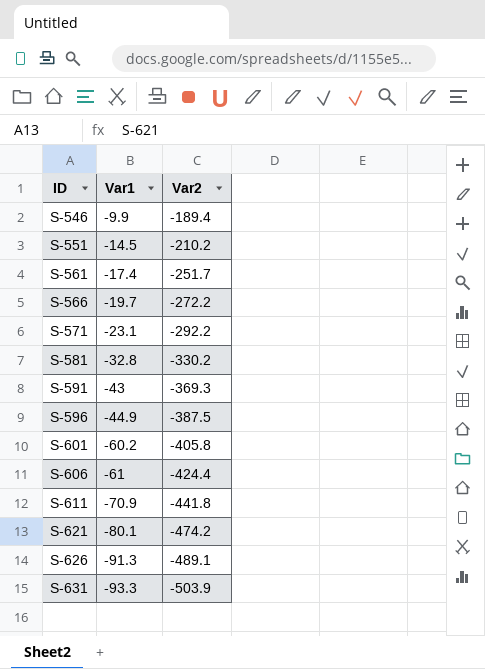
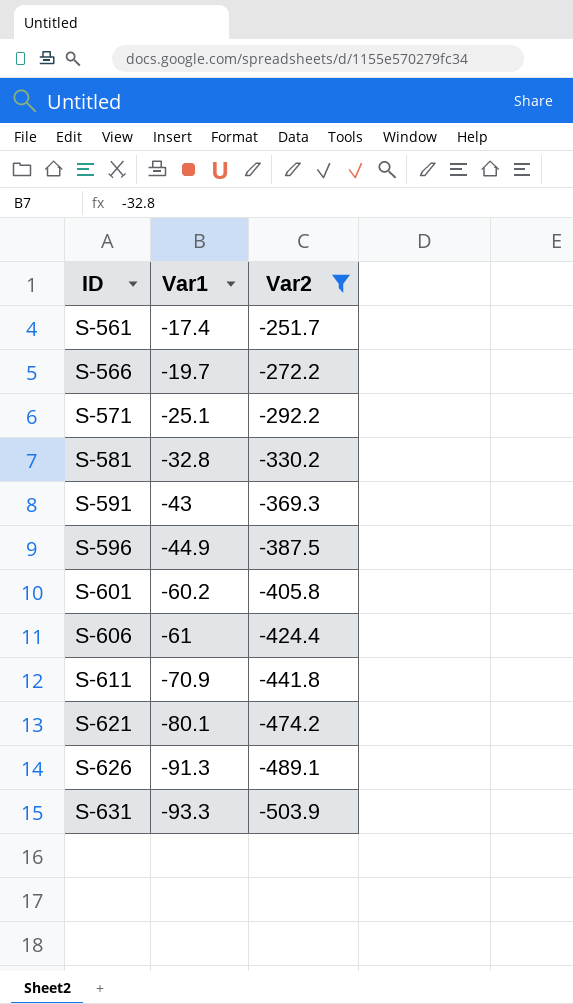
filter: none -> Var2 <= -251.7
S-571 | Var1: -23.1 -> -25.1

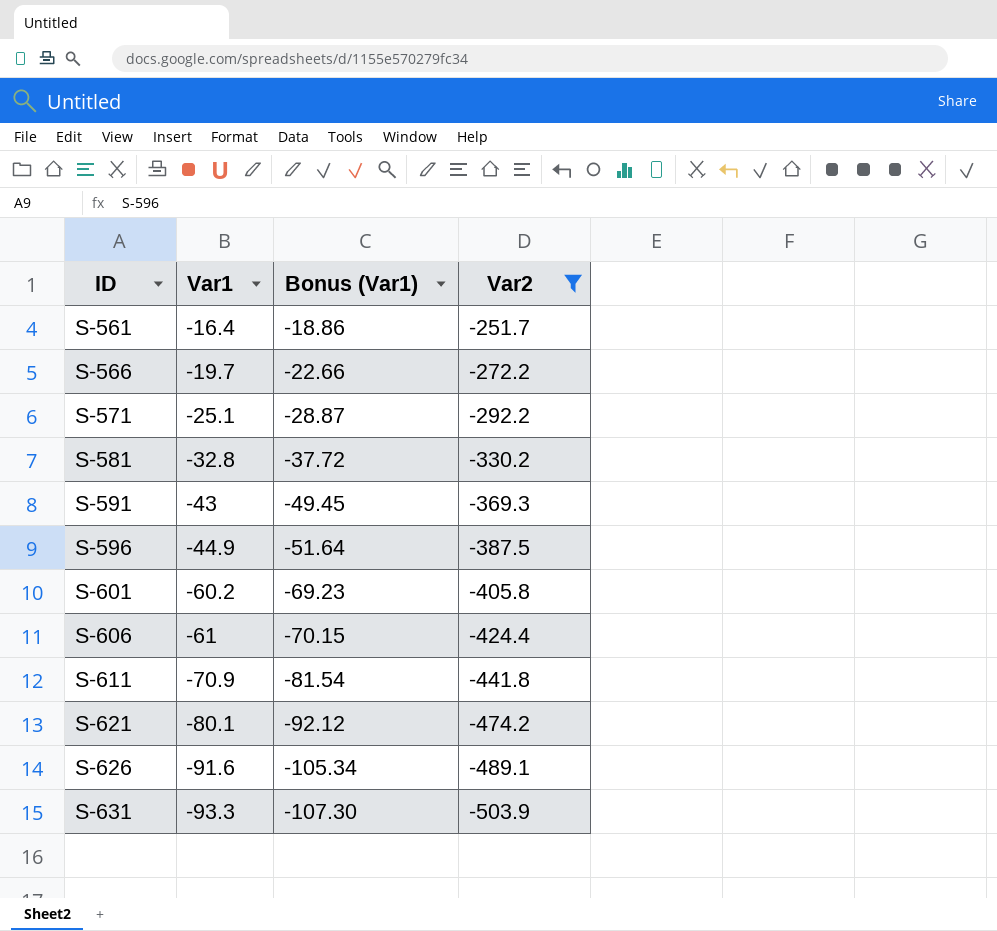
column Bonus (Var1) | formula: none -> [Var1] * 1.15
S-561 | Var1: -17.4 -> -16.4
S-626 | Var1: -91.3 -> -91.6

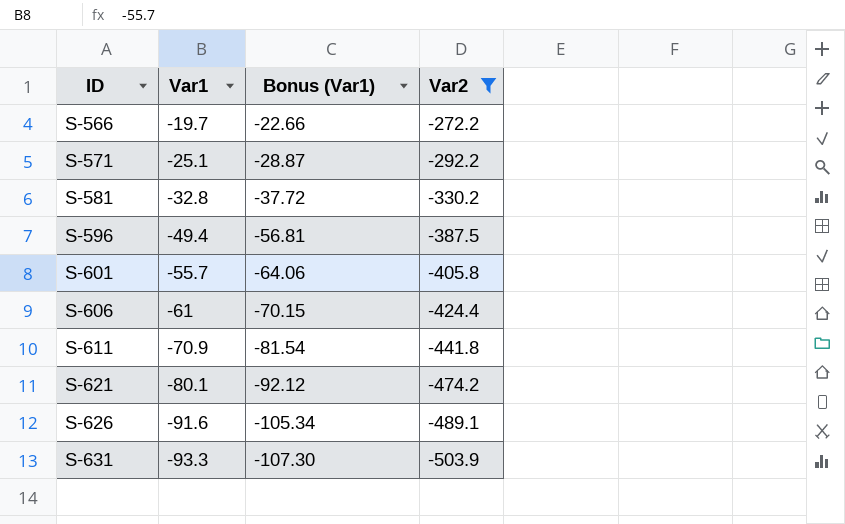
row S-561: -16.4 | -18.86 | -251.7 -> none
row S-591: -43 | -49.45 | -369.3 -> none
S-596 | Var1: -44.9 -> -49.4
S-596 | Bonus (Var1): -51.64 -> -56.81
S-601 | Var1: -60.2 -> -55.7
S-601 | Bonus (Var1): -69.23 -> -64.06

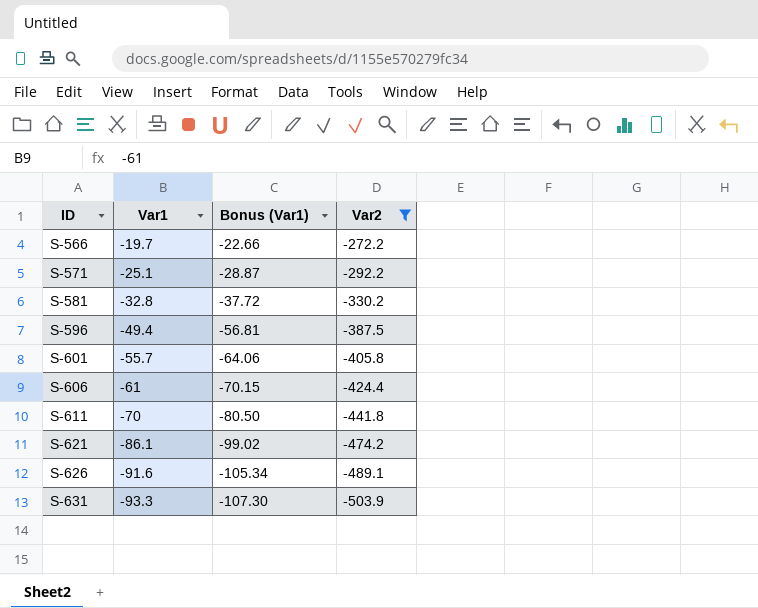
S-611 | Var1: -70.9 -> -70
S-611 | Bonus (Var1): -81.54 -> -80.50
S-621 | Var1: -80.1 -> -86.1
S-621 | Bonus (Var1): -92.12 -> -99.02

